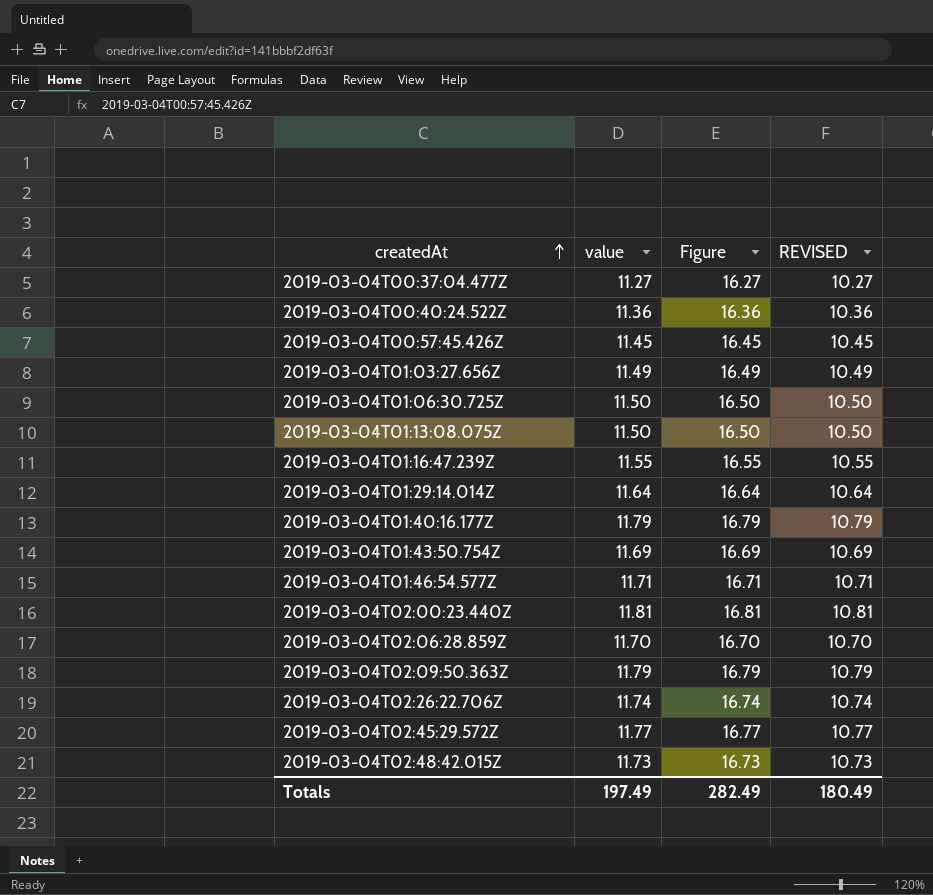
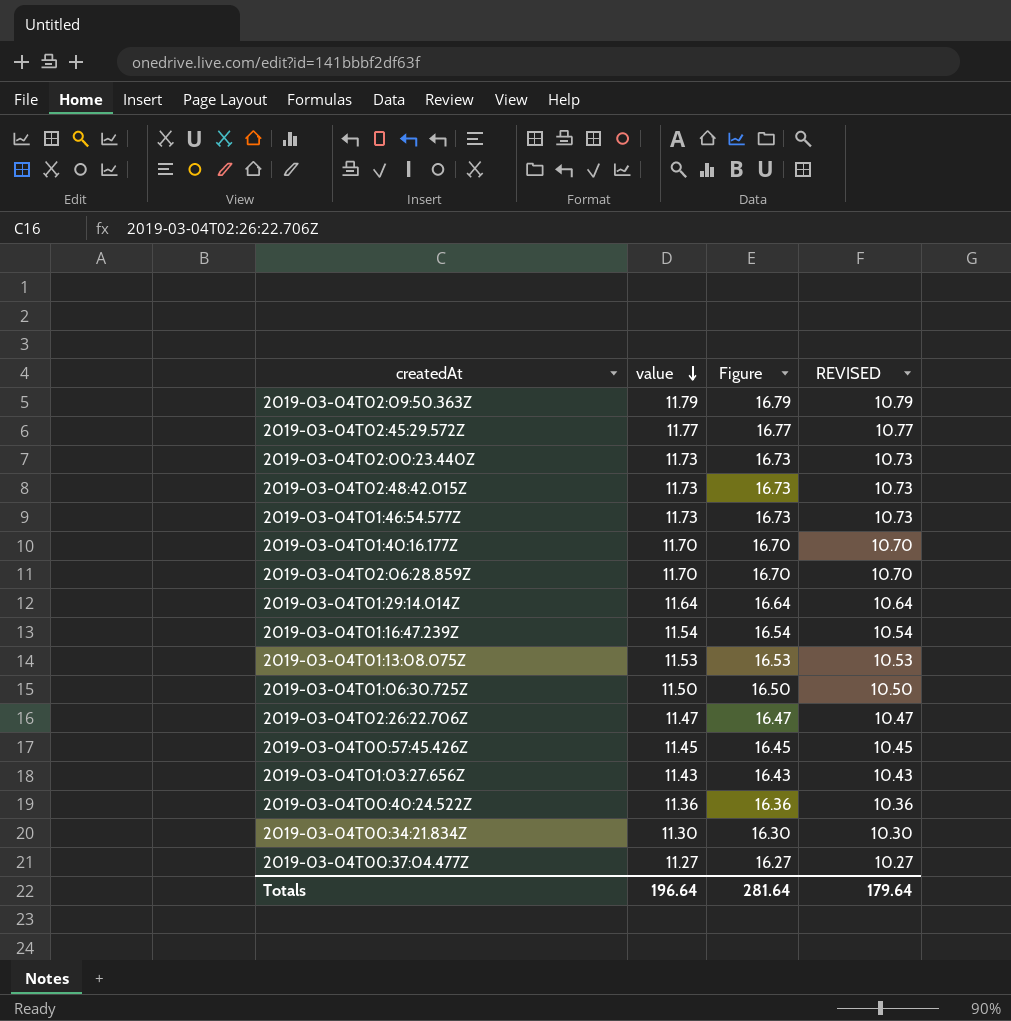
row order: createdAt ascending -> value descending
row 2019-03-04T01:43:50.754Z: 11.69 | 16.69 | 10.69 -> none
2019-03-04T02:00:23.440Z | value: 11.81 -> 11.73
2019-03-04T02:00:23.440Z | Figure: 16.81 -> 16.73
2019-03-04T02:00:23.440Z | REVISED: 10.81 -> 10.73
2019-03-04T01:46:54.577Z | value: 11.71 -> 11.73
2019-03-04T01:46:54.577Z | Figure: 16.71 -> 16.73
2019-03-04T01:46:54.577Z | REVISED: 10.71 -> 10.73
2019-03-04T01:40:16.177Z | value: 11.79 -> 11.70
2019-03-04T01:40:16.177Z | Figure: 16.79 -> 16.70
2019-03-04T01:40:16.177Z | REVISED: 10.79 -> 10.70
2019-03-04T01:16:47.239Z | value: 11.55 -> 11.54
2019-03-04T01:16:47.239Z | Figure: 16.55 -> 16.54
2019-03-04T01:16:47.239Z | REVISED: 10.55 -> 10.54
2019-03-04T01:13:08.075Z | value: 11.50 -> 11.53
2019-03-04T01:13:08.075Z | Figure: 16.50 -> 16.53
2019-03-04T01:13:08.075Z | REVISED: 10.50 -> 10.53
2019-03-04T02:26:22.706Z | value: 11.74 -> 11.47
2019-03-04T02:26:22.706Z | Figure: 16.74 -> 16.47
2019-03-04T02:26:22.706Z | REVISED: 10.74 -> 10.47
2019-03-04T01:03:27.656Z | value: 11.49 -> 11.43
2019-03-04T01:03:27.656Z | Figure: 16.49 -> 16.43
2019-03-04T01:03:27.656Z | REVISED: 10.49 -> 10.43
row 2019-03-04T00:34:21.834Z: none -> 11.30 | 16.30 | 10.30
Totals | value: 197.49 -> 196.64
Totals | Figure: 282.49 -> 281.64
Totals | REVISED: 180.49 -> 179.64

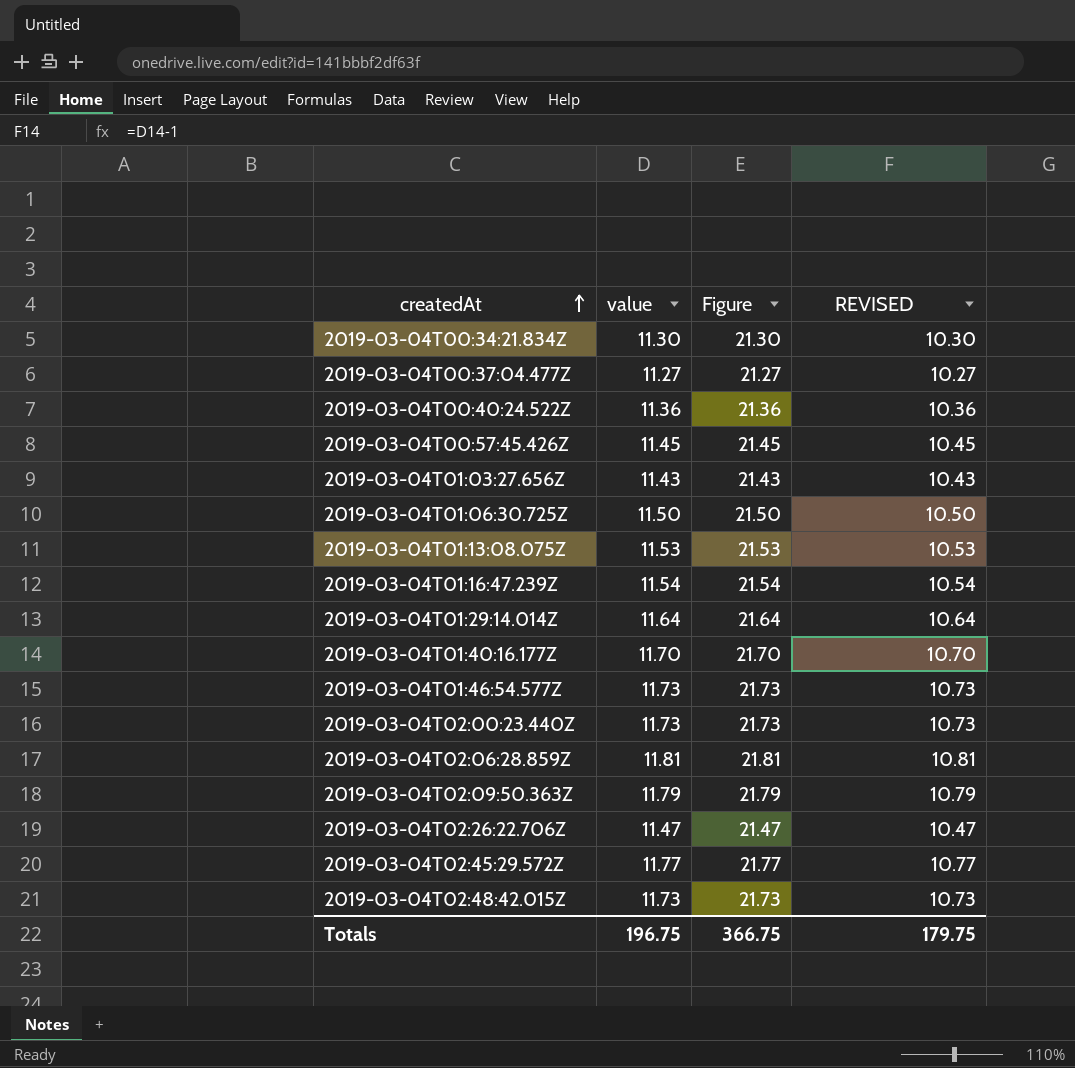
row order: value descending -> createdAt ascending
column Figure | formula: [value] + 5 -> [value] + 10
2019-03-04T02:06:28.859Z | value: 11.70 -> 11.81
2019-03-04T02:06:28.859Z | REVISED: 10.70 -> 10.81
Totals | value: 196.64 -> 196.75
Totals | Figure: 281.64 -> 366.75
Totals | REVISED: 179.64 -> 179.75

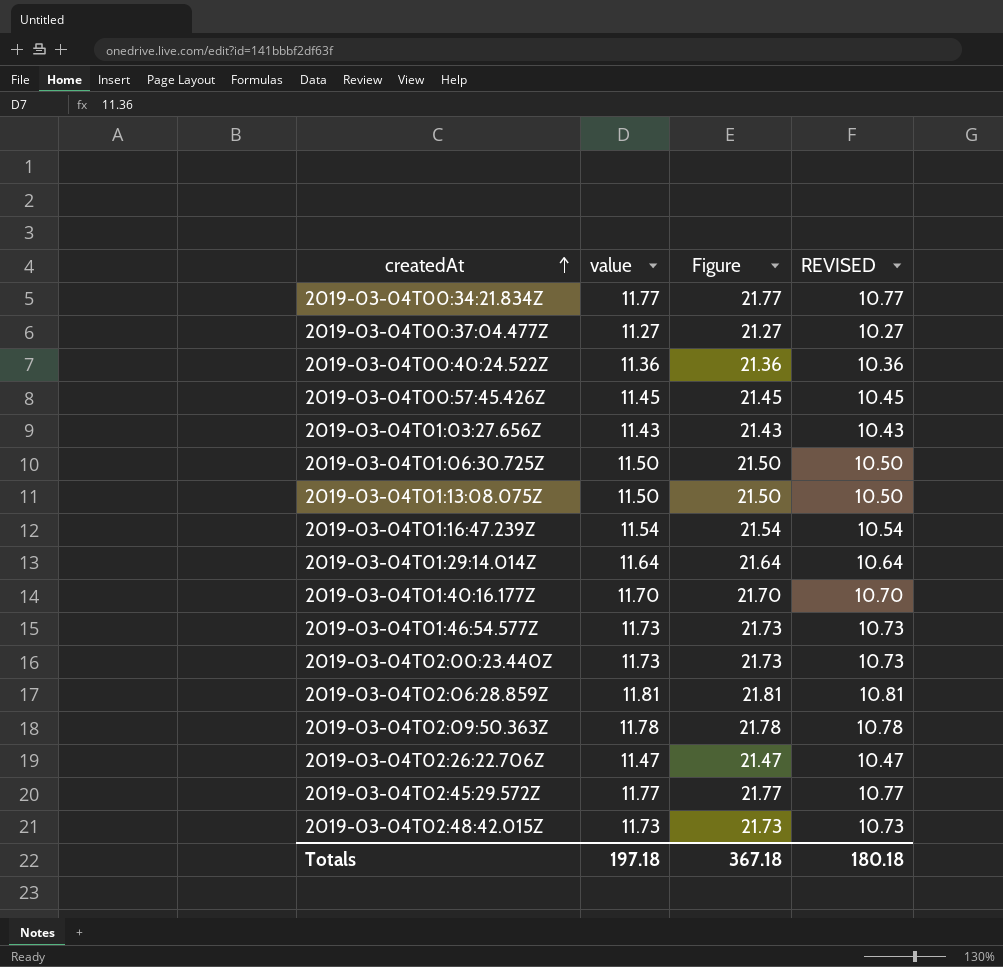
2019-03-04T00:34:21.834Z | value: 11.30 -> 11.77
2019-03-04T00:34:21.834Z | Figure: 21.30 -> 21.77
2019-03-04T00:34:21.834Z | REVISED: 10.30 -> 10.77
2019-03-04T01:13:08.075Z | value: 11.53 -> 11.50
2019-03-04T01:13:08.075Z | Figure: 21.53 -> 21.50
2019-03-04T01:13:08.075Z | REVISED: 10.53 -> 10.50
2019-03-04T02:09:50.363Z | value: 11.79 -> 11.78
2019-03-04T02:09:50.363Z | Figure: 21.79 -> 21.78
2019-03-04T02:09:50.363Z | REVISED: 10.79 -> 10.78
Totals | value: 196.75 -> 197.18
Totals | Figure: 366.75 -> 367.18
Totals | REVISED: 179.75 -> 180.18

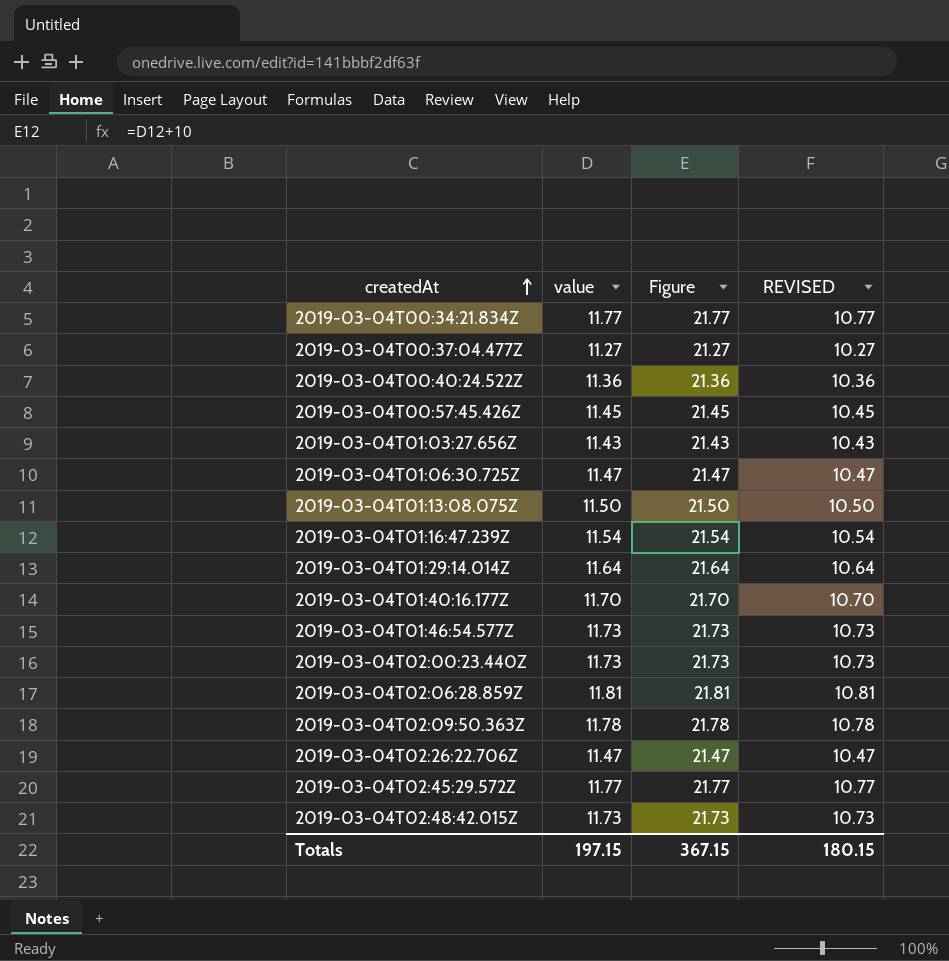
2019-03-04T01:06:30.725Z | value: 11.50 -> 11.47
2019-03-04T01:06:30.725Z | Figure: 21.50 -> 21.47
2019-03-04T01:06:30.725Z | REVISED: 10.50 -> 10.47
Totals | value: 197.18 -> 197.15
Totals | Figure: 367.18 -> 367.15
Totals | REVISED: 180.18 -> 180.15

